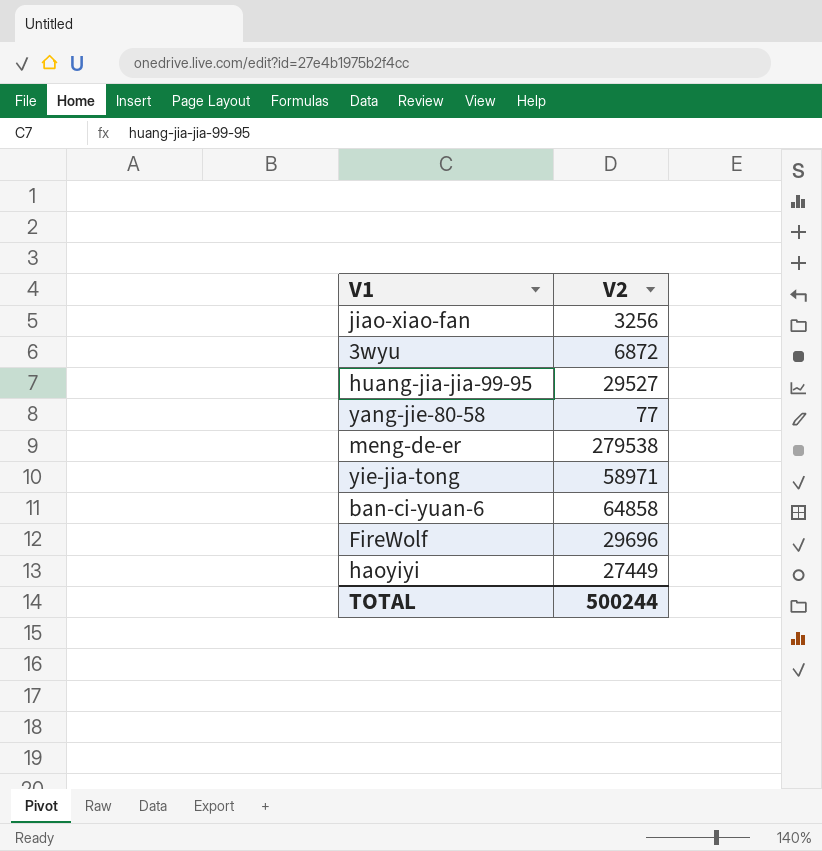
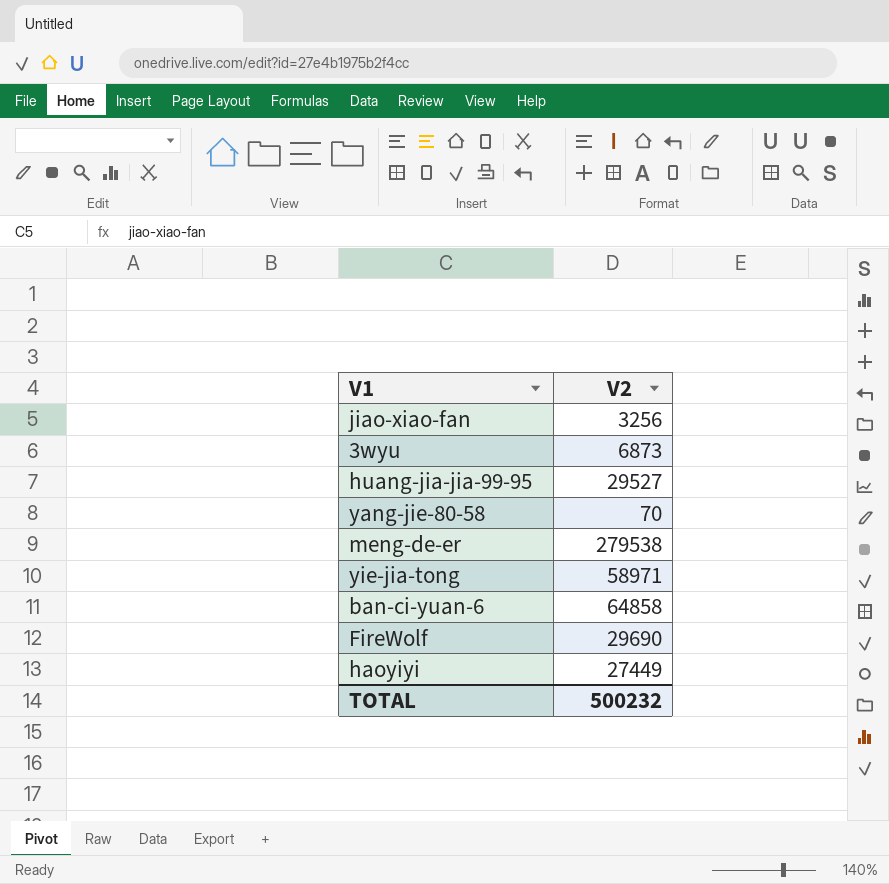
3wyu | V2: 6872 -> 6873
yang-jie-80-58 | V2: 77 -> 70
FireWolf | V2: 29696 -> 29690
TOTAL | V2: 500244 -> 500232

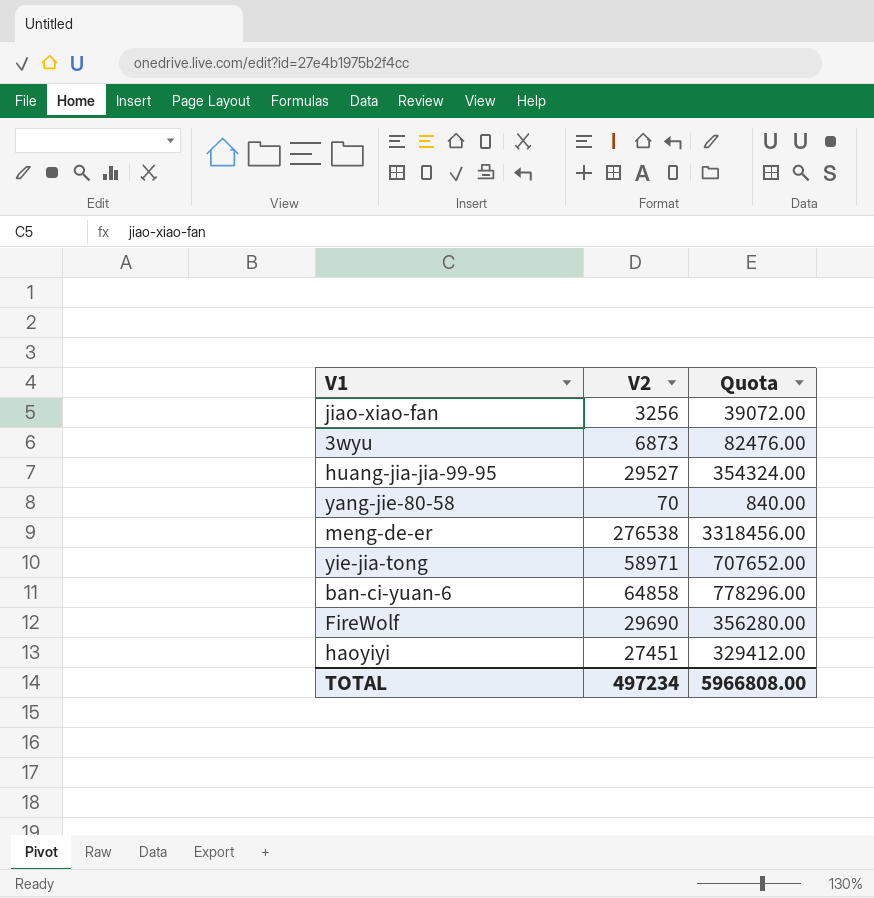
column Quota | formula: none -> [V2] * 12
meng-de-er | V2: 279538 -> 276538
haoyiyi | V2: 27449 -> 27451
TOTAL | V2: 500232 -> 497234

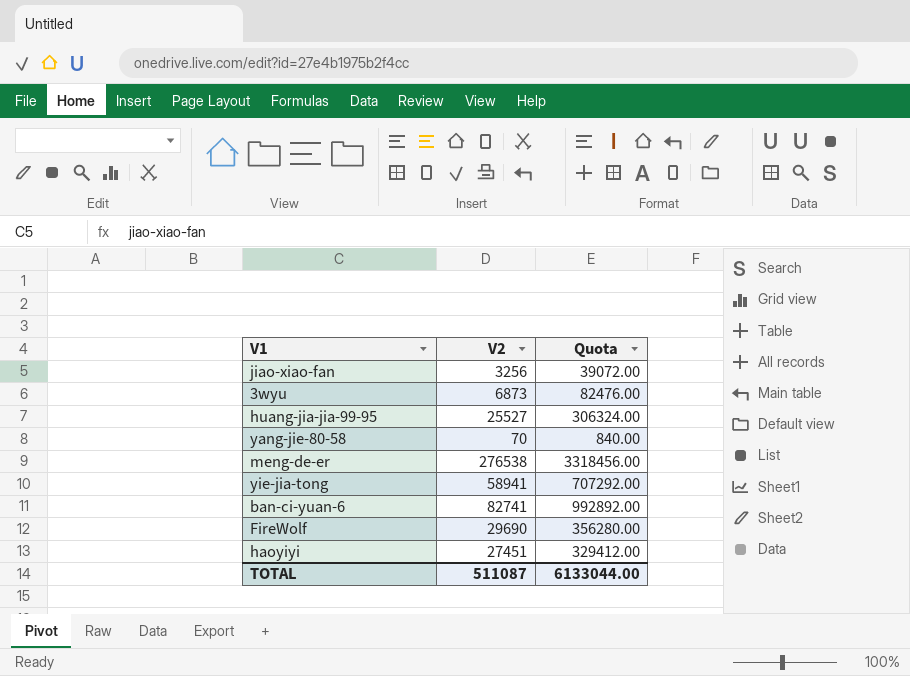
huang-jia-jia-99-95 | V2: 29527 -> 25527
huang-jia-jia-99-95 | Quota: 354324.00 -> 306324.00
yie-jia-tong | V2: 58971 -> 58941
yie-jia-tong | Quota: 707652.00 -> 707292.00
ban-ci-yuan-6 | V2: 64858 -> 82741
ban-ci-yuan-6 | Quota: 778296.00 -> 992892.00
TOTAL | V2: 497234 -> 511087
TOTAL | Quota: 5966808.00 -> 6133044.00

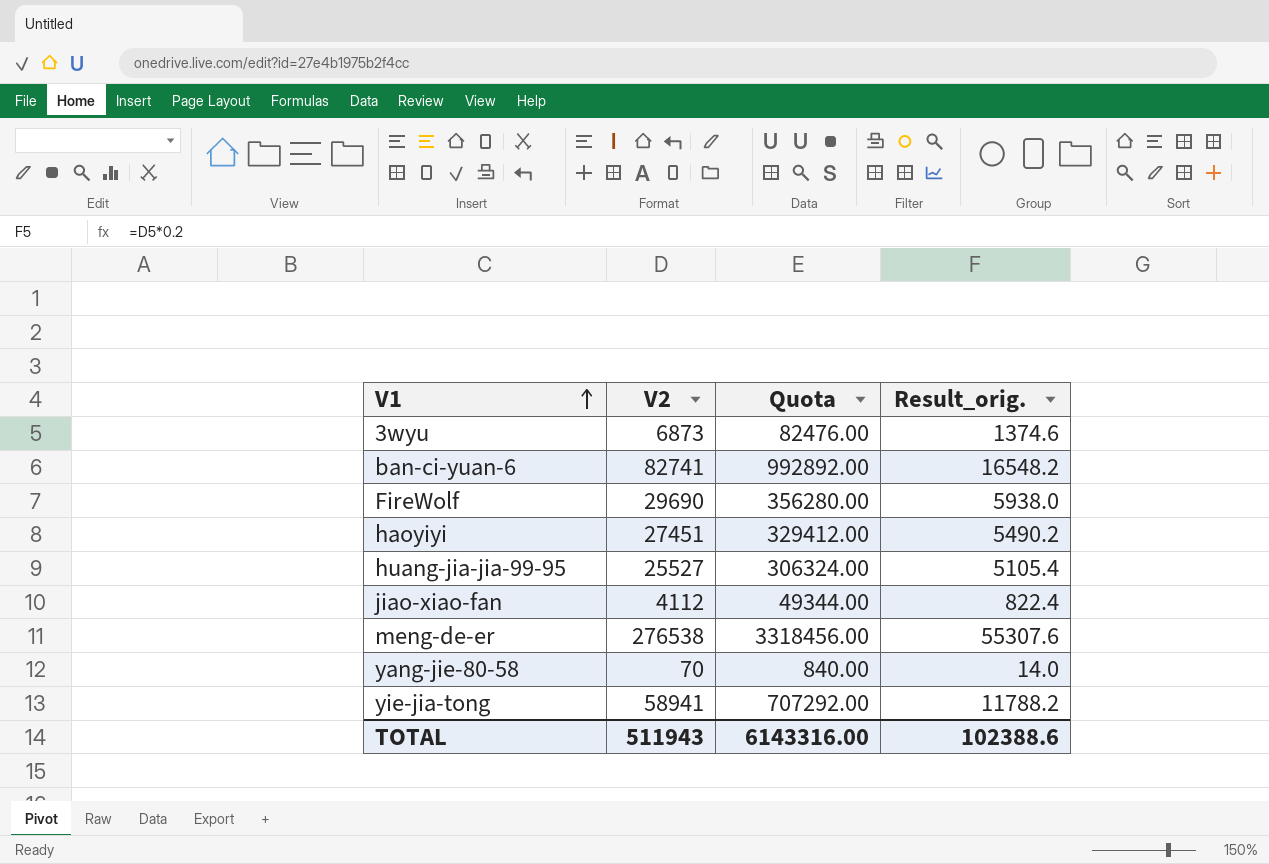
row order: none -> V1 ascending
column Result_orig. | formula: none -> [V2] * 0.2
jiao-xiao-fan | V2: 3256 -> 4112
jiao-xiao-fan | Quota: 39072.00 -> 49344.00
TOTAL | V2: 511087 -> 511943
TOTAL | Quota: 6133044.00 -> 6143316.00

